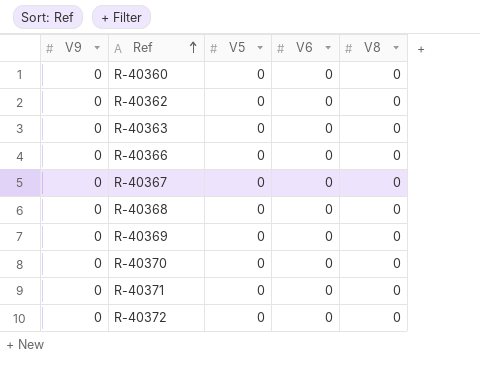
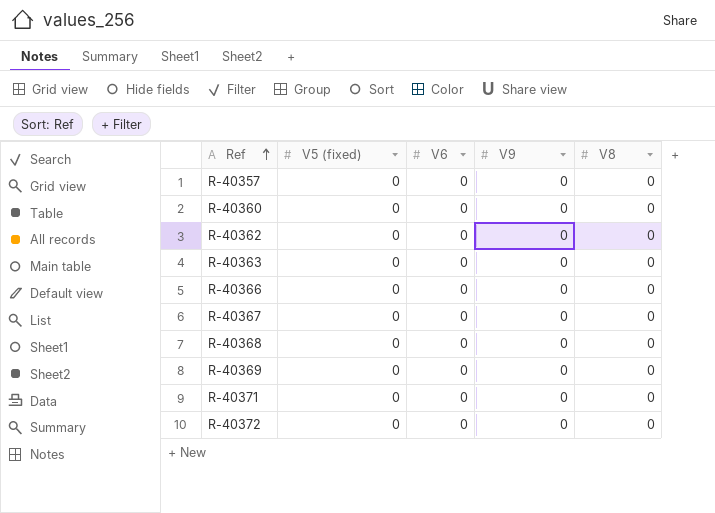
column name: V5 -> V5 (fixed)
column V9 | position: 1 -> 4
row R-40370: 0 | 0 | 0 | 0 -> none
row R-40357: none -> 0 | 0 | 0 | 0

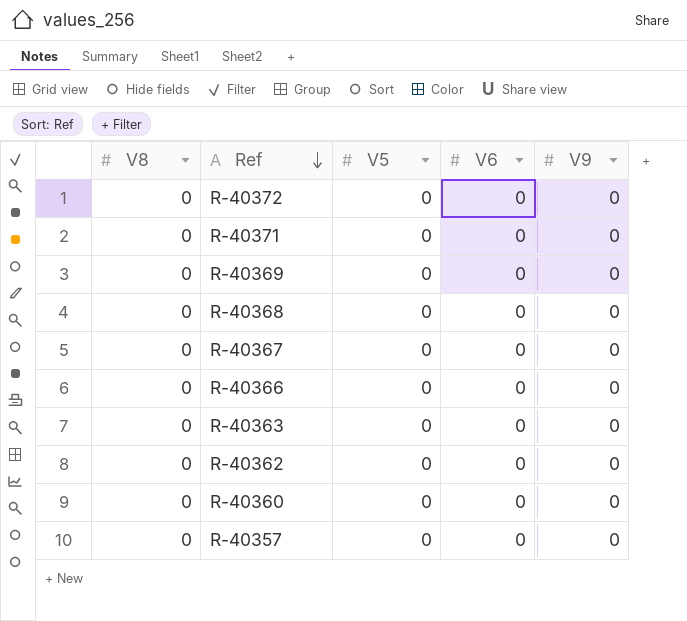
row order: Ref ascending -> Ref descending
column V8 | position: 5 -> 1
column name: V5 (fixed) -> V5

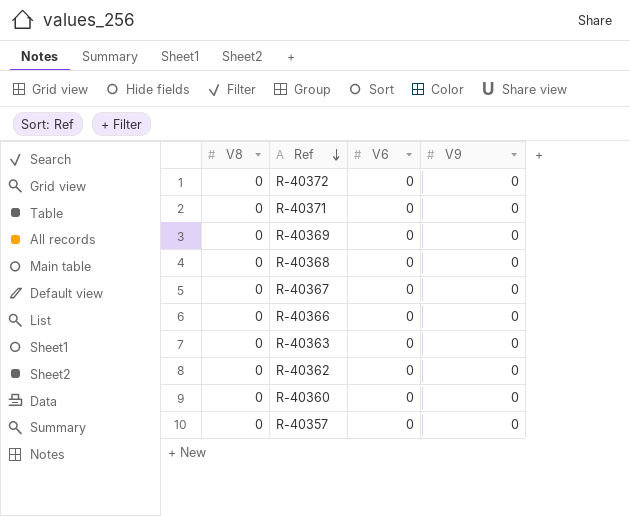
column V5 | position: 3 -> none

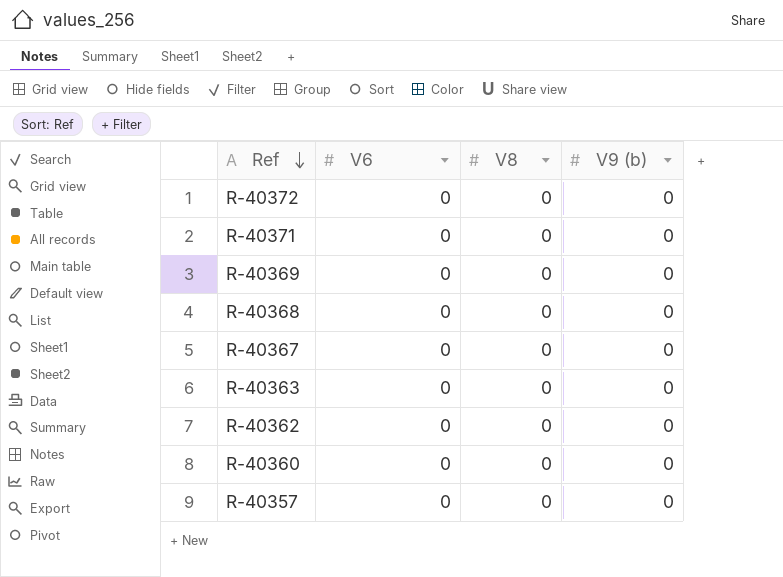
column V8 | position: 1 -> 3
column name: V9 -> V9 (b)
row R-40366: 0 | 0 | 0 -> none

